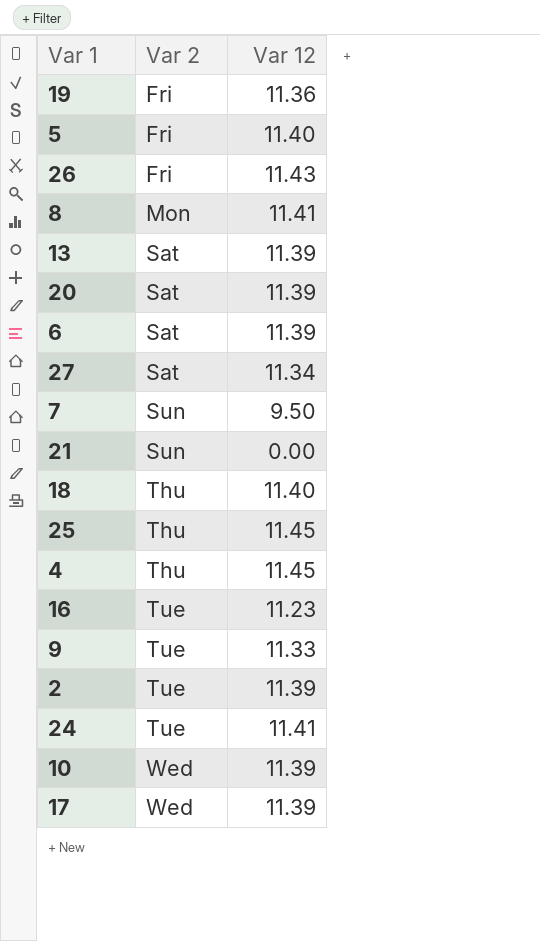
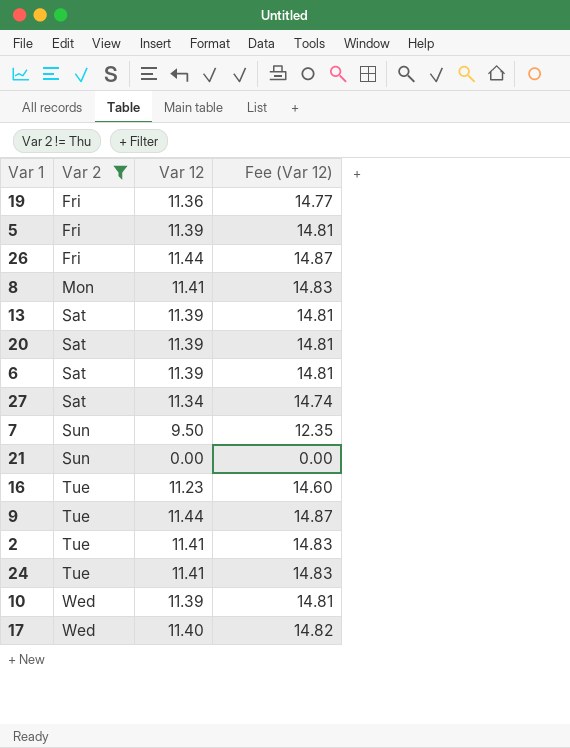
filter: none -> Var 2 != Thu
column Fee (Var 12) | formula: none -> [Var 12] * 1.3
5 | Var 12: 11.40 -> 11.39
26 | Var 12: 11.43 -> 11.44
9 | Var 12: 11.33 -> 11.44
2 | Var 12: 11.39 -> 11.41
17 | Var 12: 11.39 -> 11.40

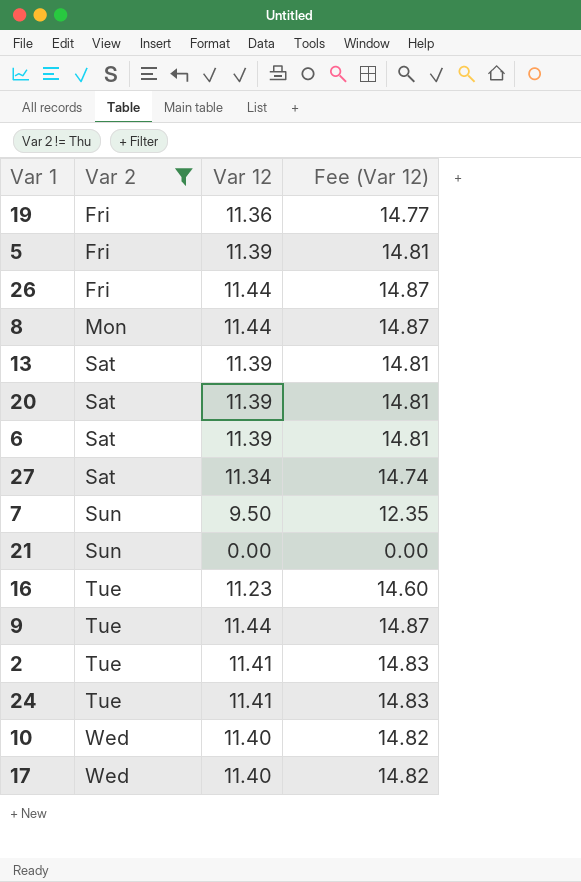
8 | Var 12: 11.41 -> 11.44
8 | Fee (Var 12): 14.83 -> 14.87
10 | Var 12: 11.39 -> 11.40
10 | Fee (Var 12): 14.81 -> 14.82

